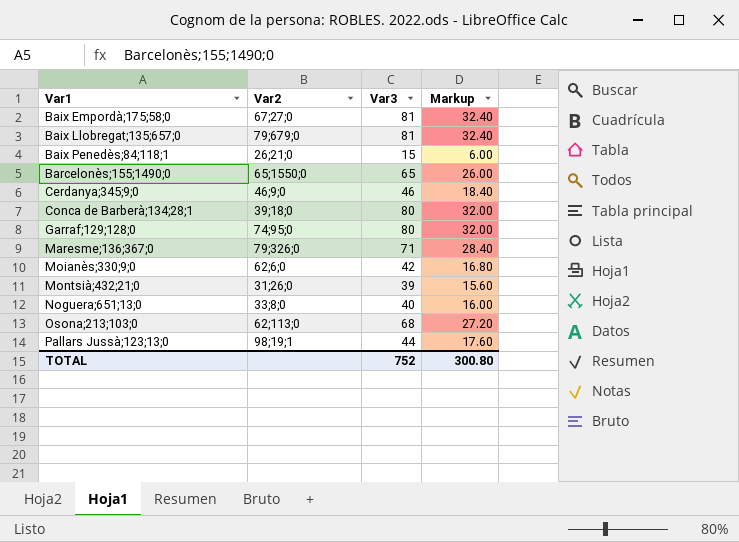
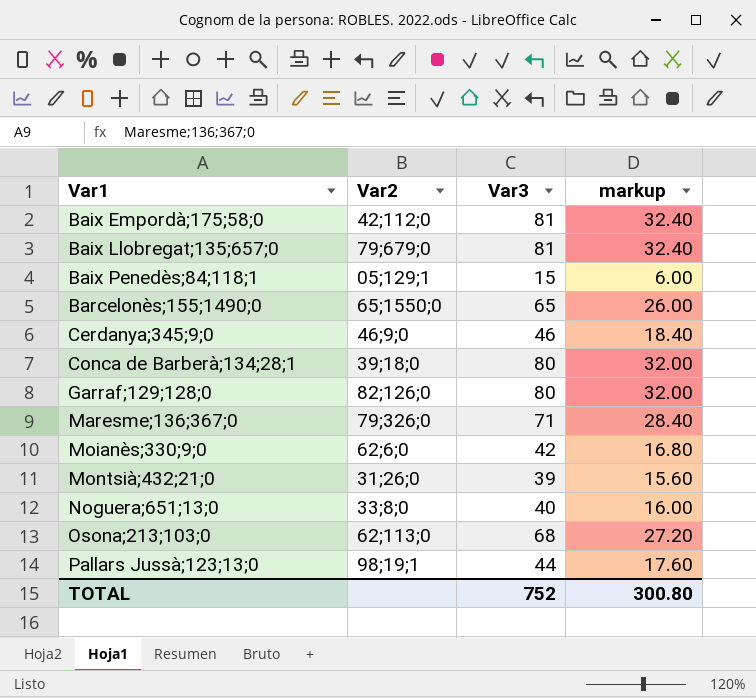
column name: Markup -> markup
Baix Empordà;175;58;0 | Var2: 67;27;0 -> 42;112;0
Baix Penedès;84;118;1 | Var2: 26;21;0 -> 05;129;1
Garraf;129;128;0 | Var2: 74;95;0 -> 82;126;0

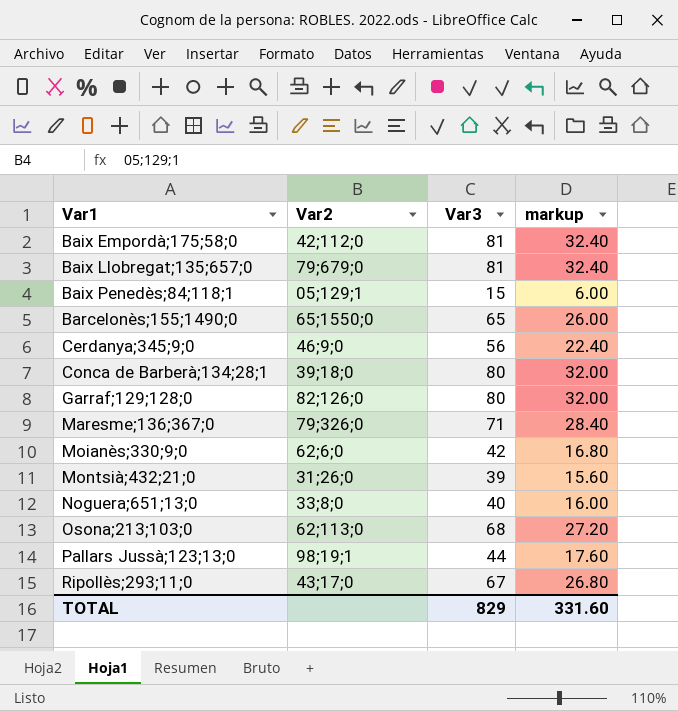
Cerdanya;345;9;0 | Var3: 46 -> 56
Cerdanya;345;9;0 | markup: 18.40 -> 22.40
row Ripollès;293;11;0: none -> 43;17;0 | 67 | 26.80
TOTAL | Var3: 752 -> 829
TOTAL | markup: 300.80 -> 331.60

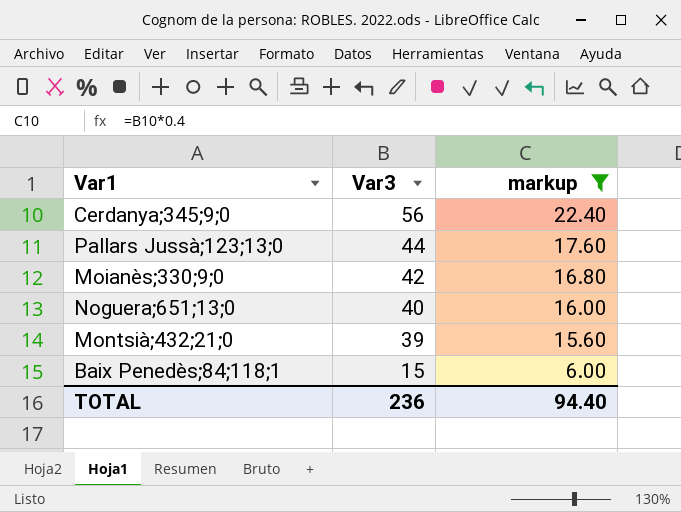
filter: none -> markup <= 22.40
row order: Var1 ascending -> Var3 descending
column Var2 | position: 2 -> none
TOTAL | Var3: 829 -> 236
TOTAL | markup: 331.60 -> 94.40

